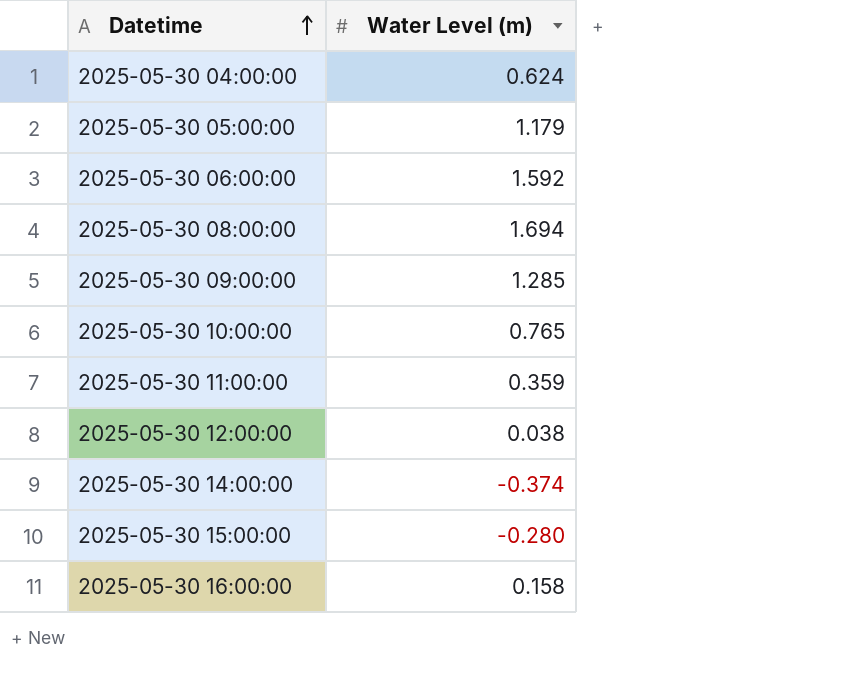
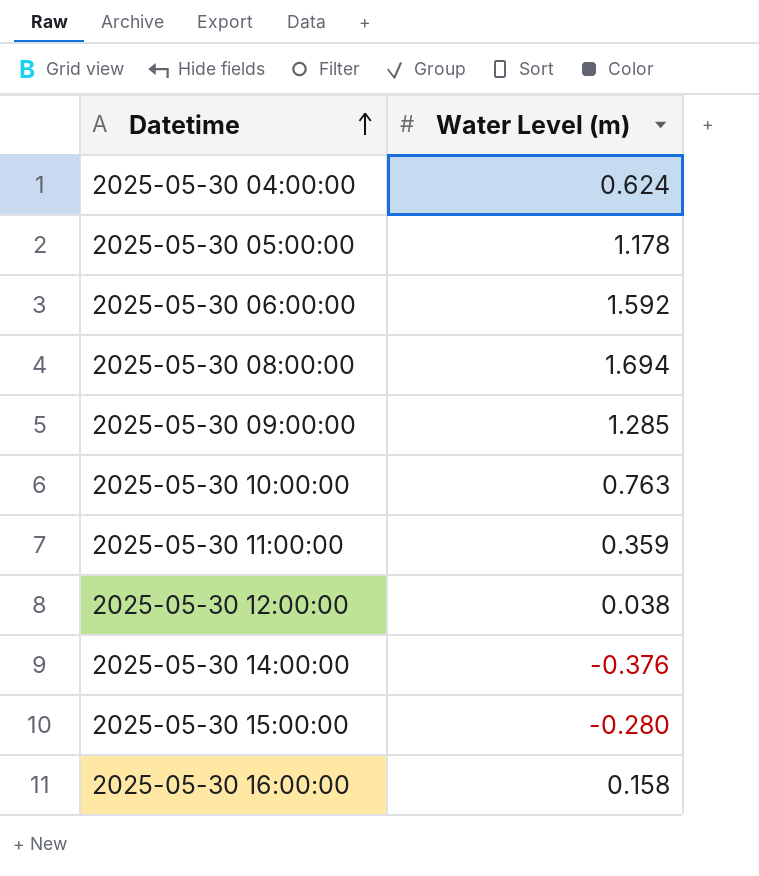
2025-05-30 05:00:00 | Water Level (m): 1.179 -> 1.178
2025-05-30 10:00:00 | Water Level (m): 0.765 -> 0.763
2025-05-30 14:00:00 | Water Level (m): -0.374 -> -0.376

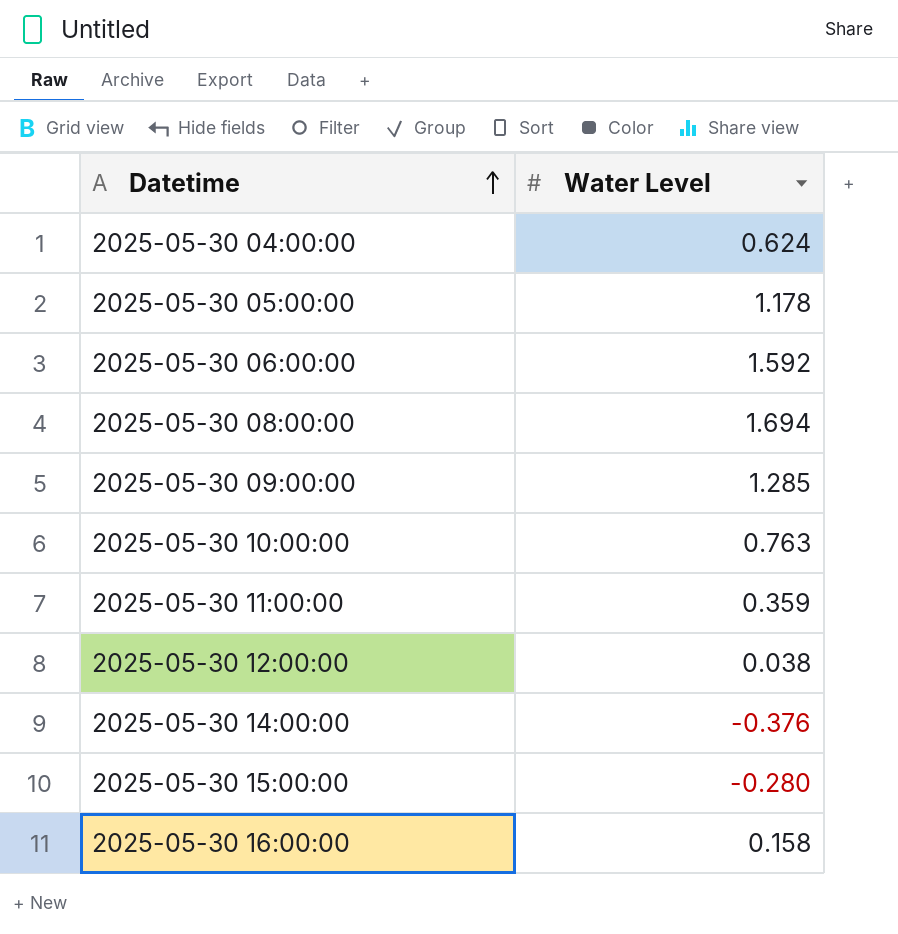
column name: Water Level (m) -> Water Level

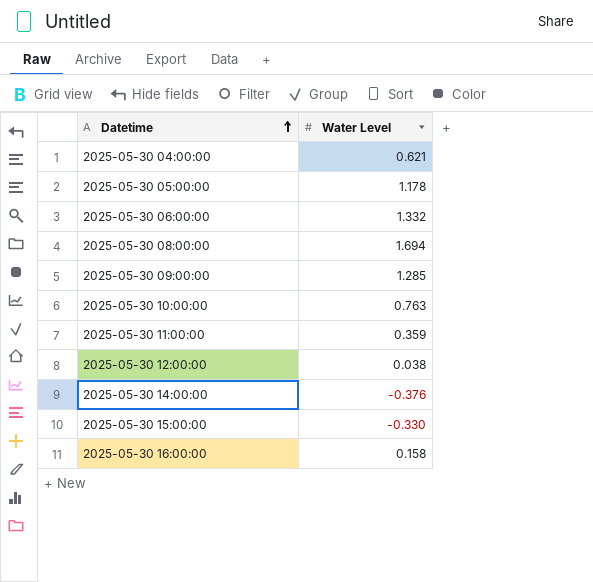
2025-05-30 04:00:00 | Water Level: 0.624 -> 0.621
2025-05-30 06:00:00 | Water Level: 1.592 -> 1.332
2025-05-30 15:00:00 | Water Level: -0.280 -> -0.330

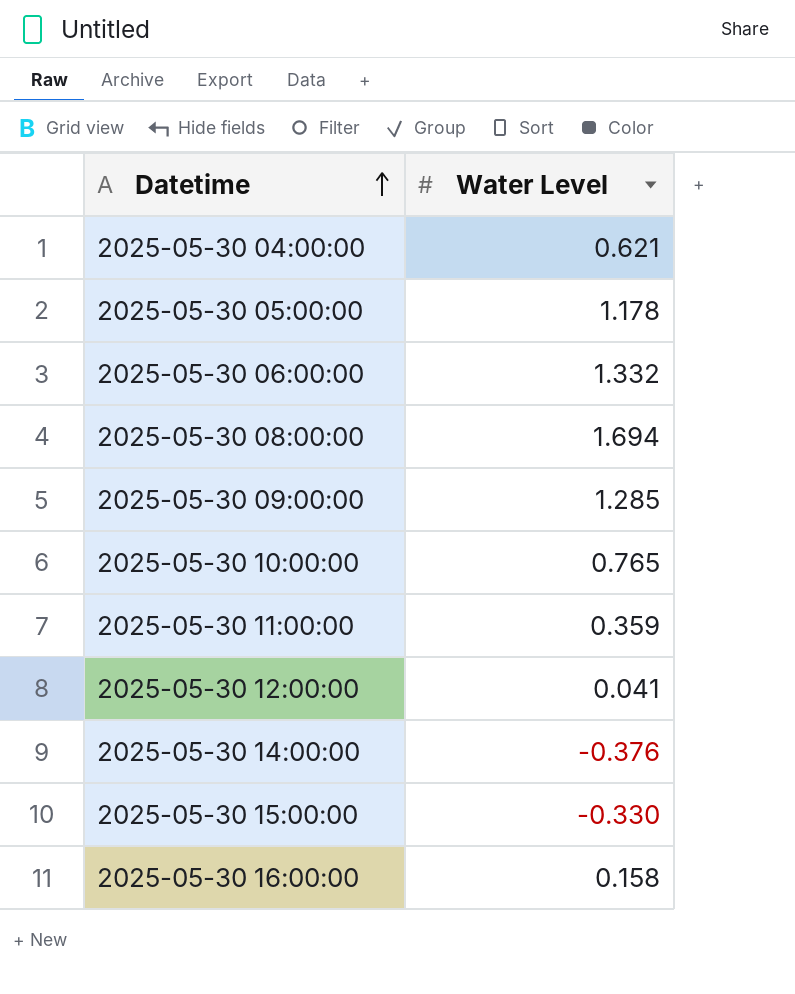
2025-05-30 10:00:00 | Water Level: 0.763 -> 0.765
2025-05-30 12:00:00 | Water Level: 0.038 -> 0.041

